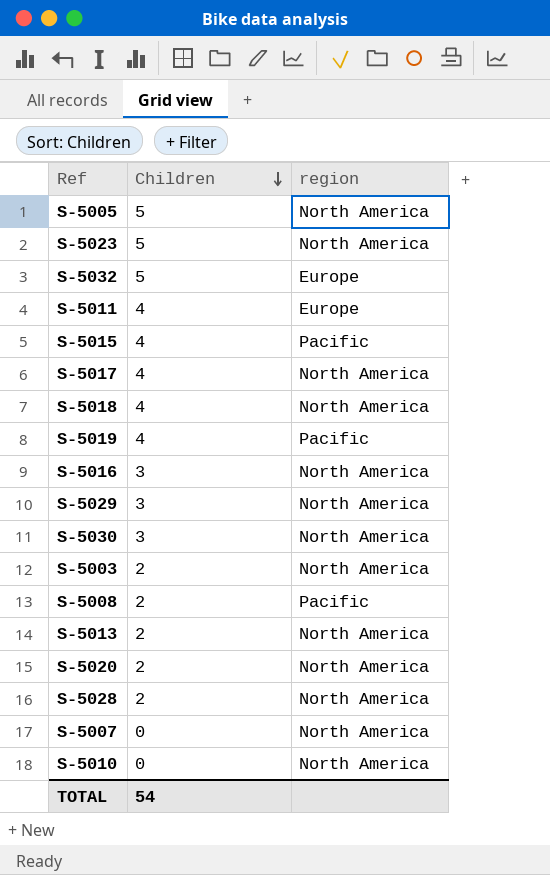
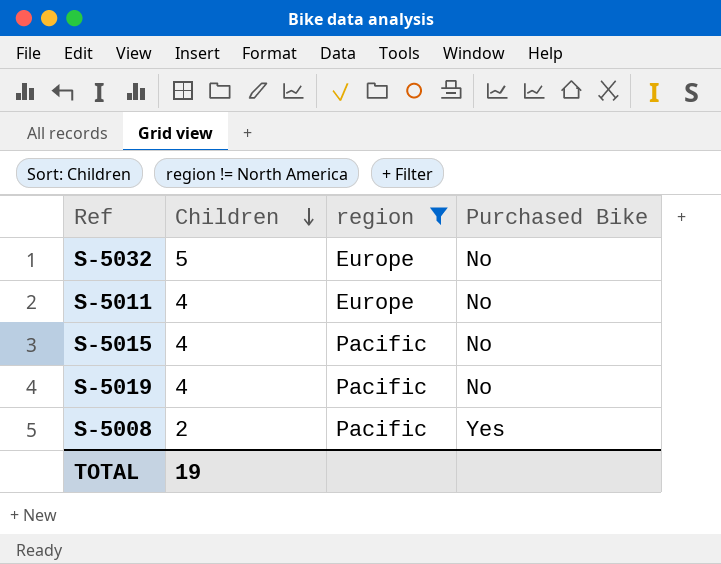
filter: none -> region != North America
column Purchased Bike | position: none -> 4
TOTAL | Children: 54 -> 19

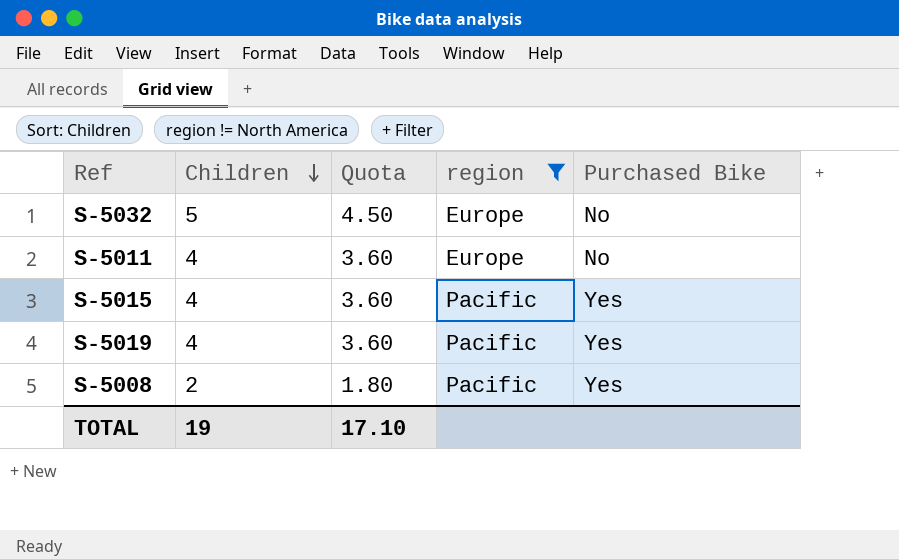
column Quota | formula: none -> [Children] * 0.9
S-5015 | Purchased Bike: No -> Yes
S-5019 | Purchased Bike: No -> Yes

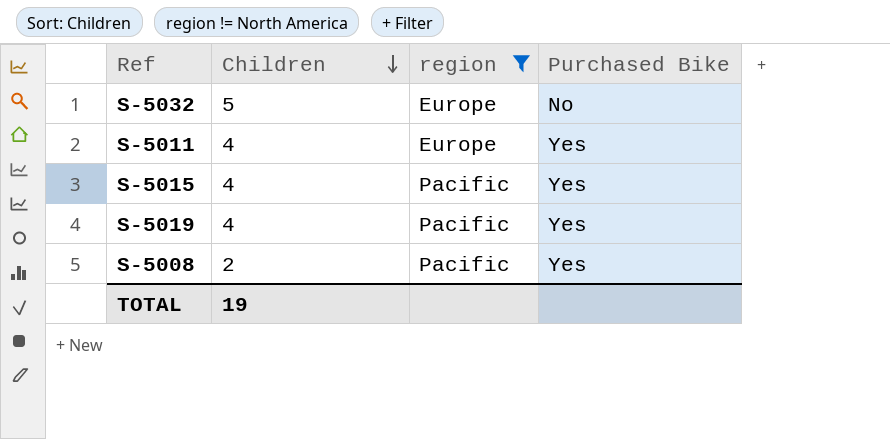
column Quota | formula: [Children] * 0.9 -> none
S-5011 | Purchased Bike: No -> Yes

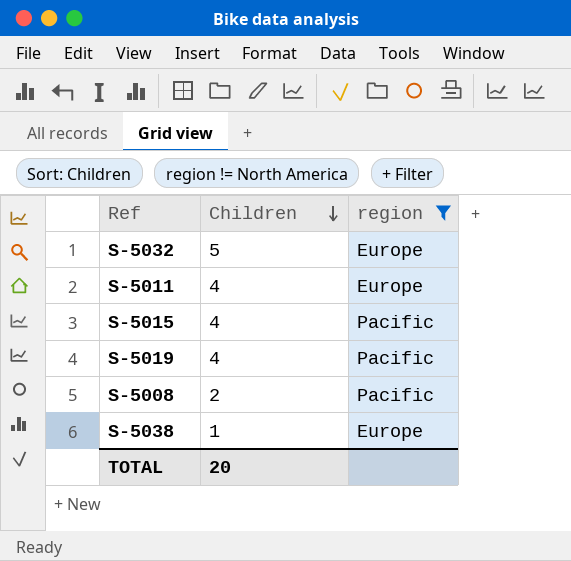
column Purchased Bike | position: 4 -> none
row S-5038: none -> 1 | Europe
TOTAL | Children: 19 -> 20

